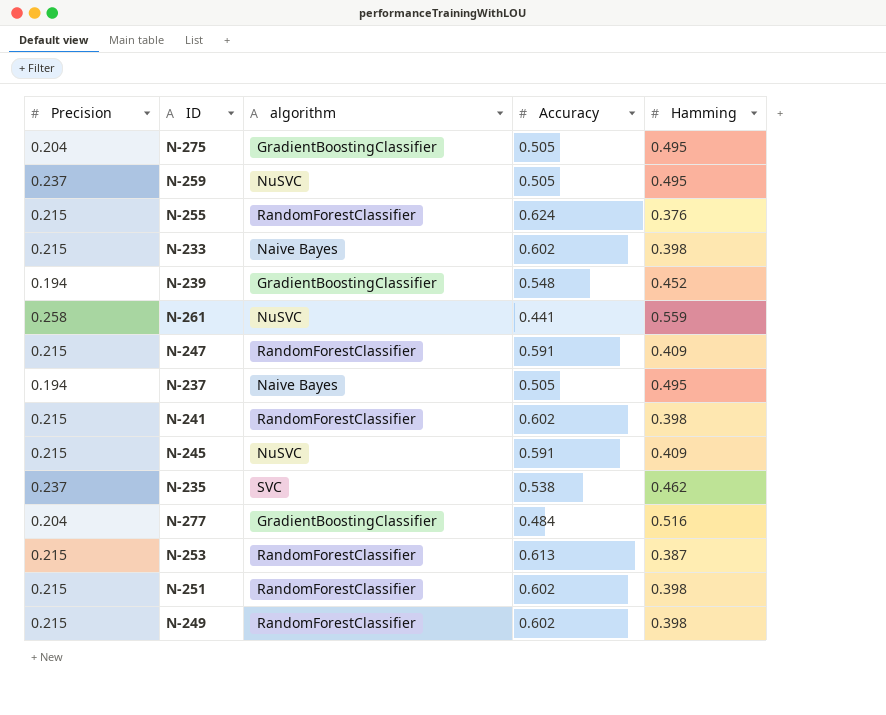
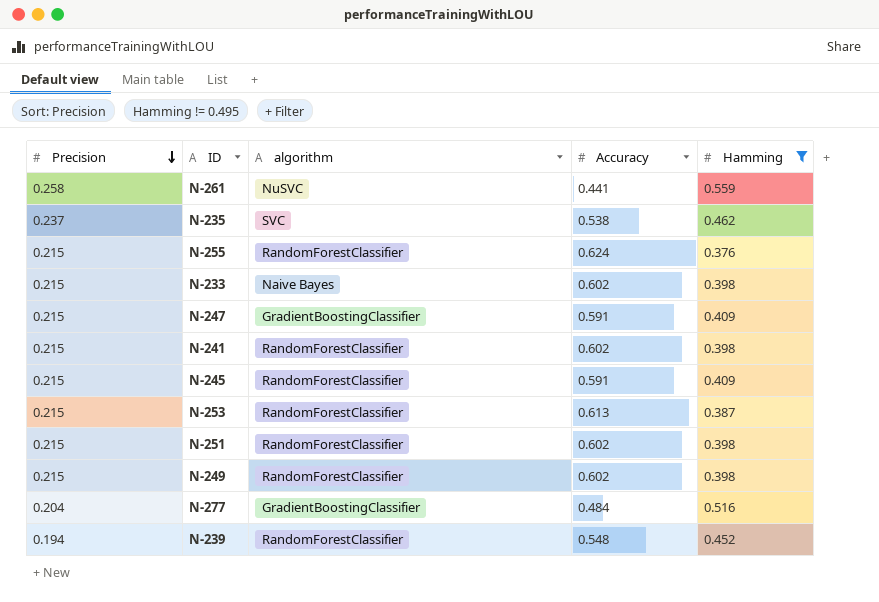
filter: none -> Hamming != 0.495
row order: none -> Precision descending
N-247 | algorithm: RandomForestClassifier -> GradientBoostingClassifier
N-245 | algorithm: NuSVC -> RandomForestClassifier
N-239 | algorithm: GradientBoostingClassifier -> RandomForestClassifier

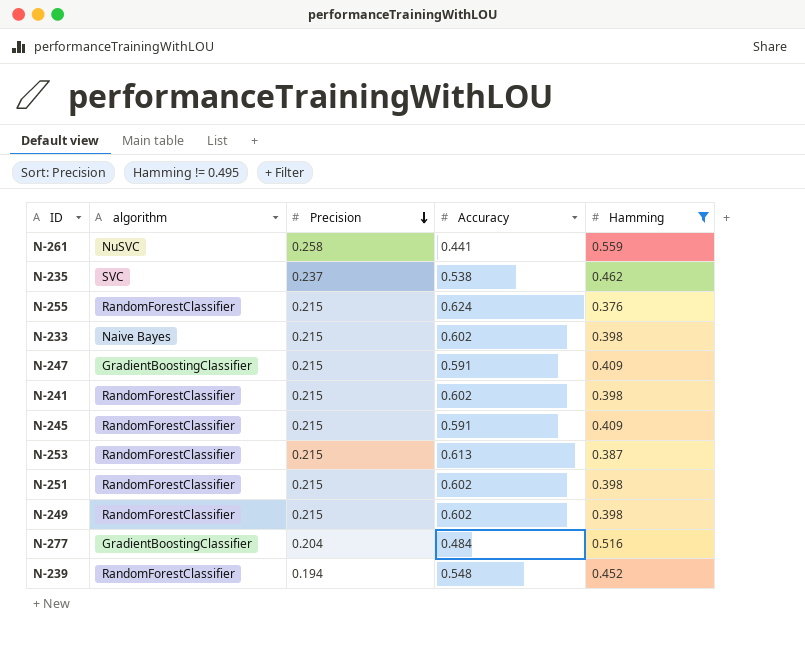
column Precision | position: 1 -> 3

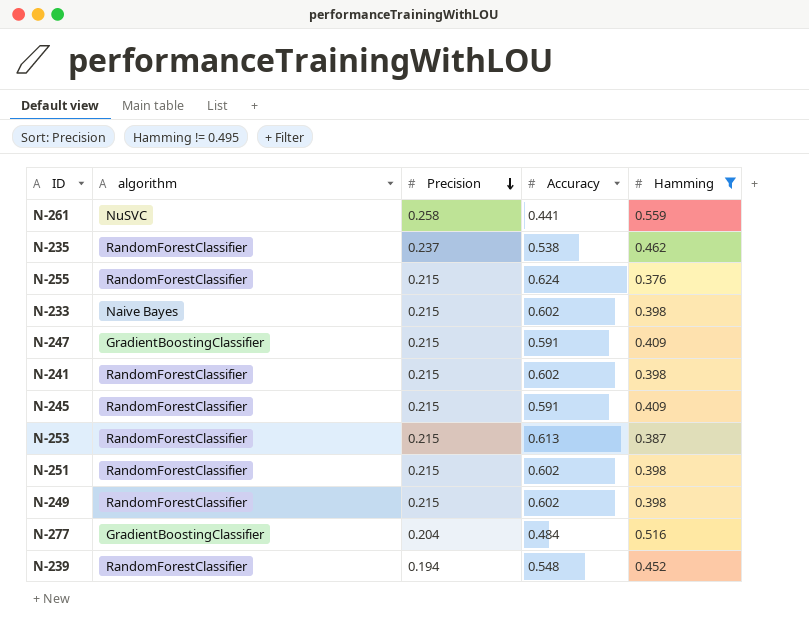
N-235 | algorithm: SVC -> RandomForestClassifier

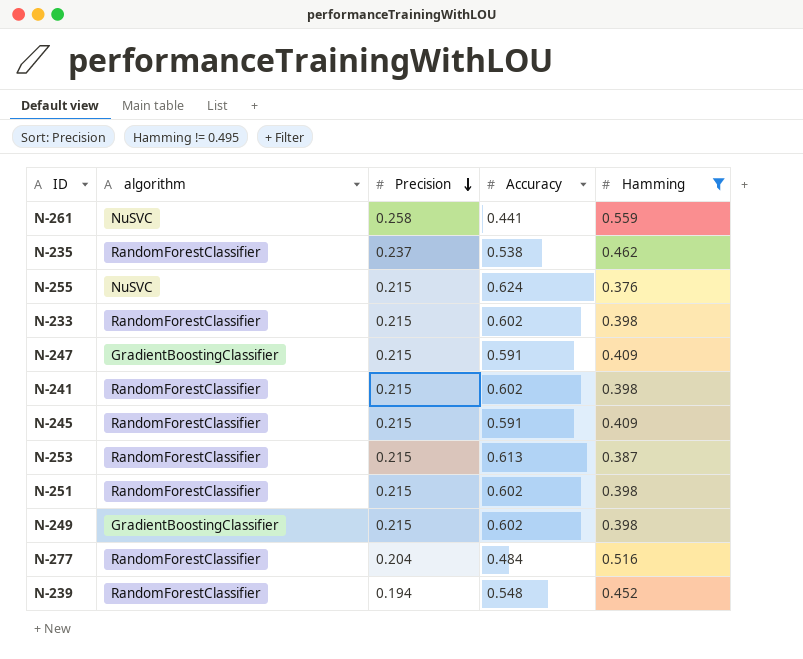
N-255 | algorithm: RandomForestClassifier -> NuSVC
N-233 | algorithm: Naive Bayes -> RandomForestClassifier
N-249 | algorithm: RandomForestClassifier -> GradientBoostingClassifier
N-277 | algorithm: GradientBoostingClassifier -> RandomForestClassifier

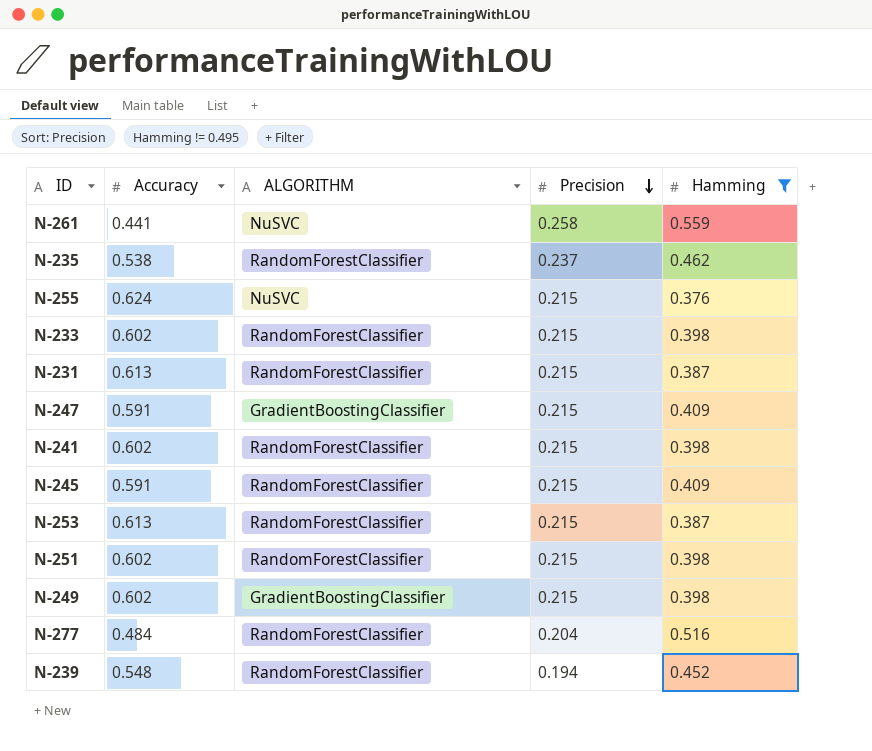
column Accuracy | position: 4 -> 2
column name: algorithm -> ALGORITHM
row N-231: none -> 0.613 | RandomForestClassifier | 0.215 | 0.387

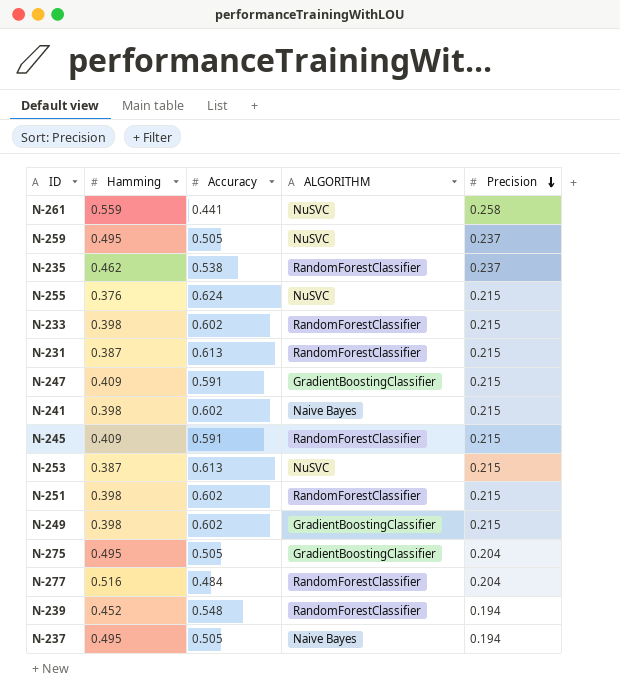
filter: Hamming != 0.495 -> none
column Hamming | position: 5 -> 2
N-241 | ALGORITHM: RandomForestClassifier -> Naive Bayes
N-253 | ALGORITHM: RandomForestClassifier -> NuSVC

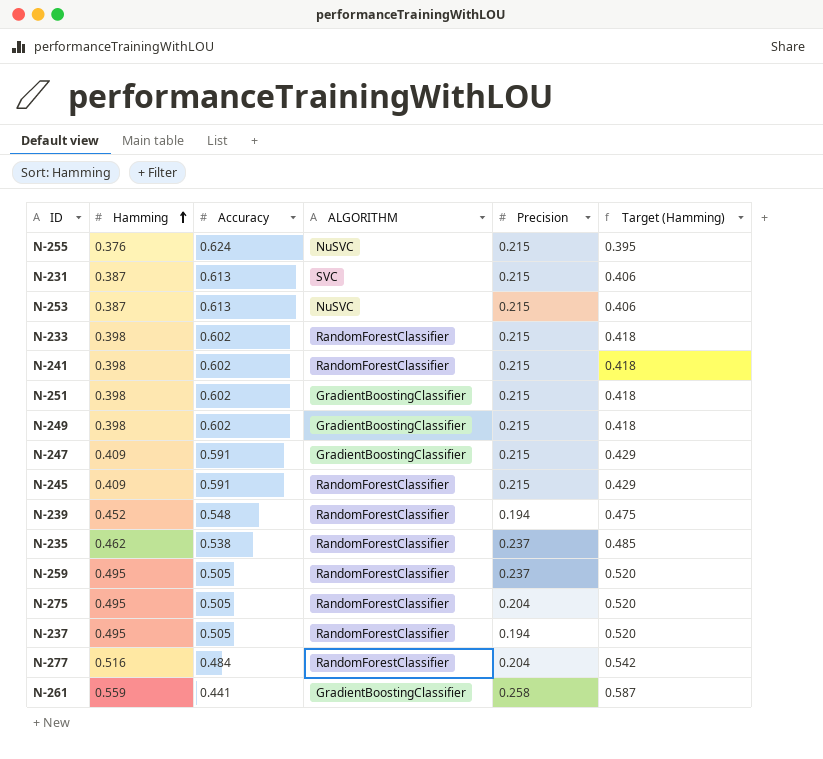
row order: Precision descending -> Hamming ascending
column Target (Hamming) | formula: none -> [Hamming] * 1.05
N-231 | ALGORITHM: RandomForestClassifier -> SVC
N-241 | ALGORITHM: Naive Bayes -> RandomForestClassifier
N-251 | ALGORITHM: RandomForestClassifier -> GradientBoostingClassifier
N-259 | ALGORITHM: NuSVC -> RandomForestClassifier
N-275 | ALGORITHM: GradientBoostingClassifier -> RandomForestClassifier
N-237 | ALGORITHM: Naive Bayes -> RandomForestClassifier
N-261 | ALGORITHM: NuSVC -> GradientBoostingClassifier

